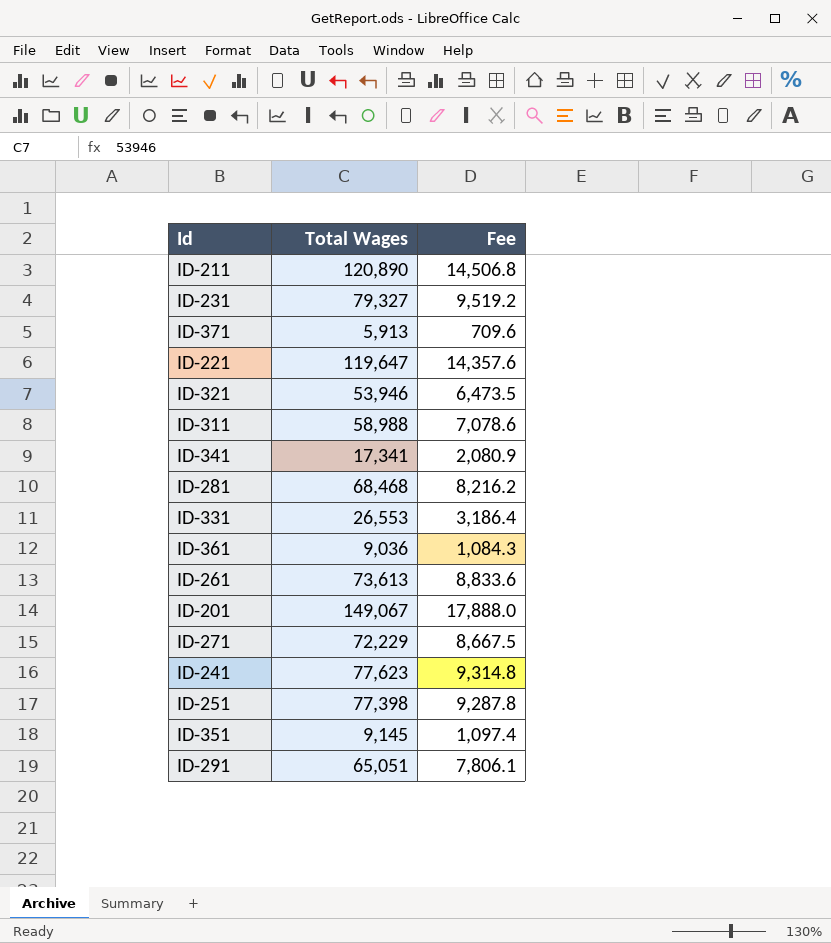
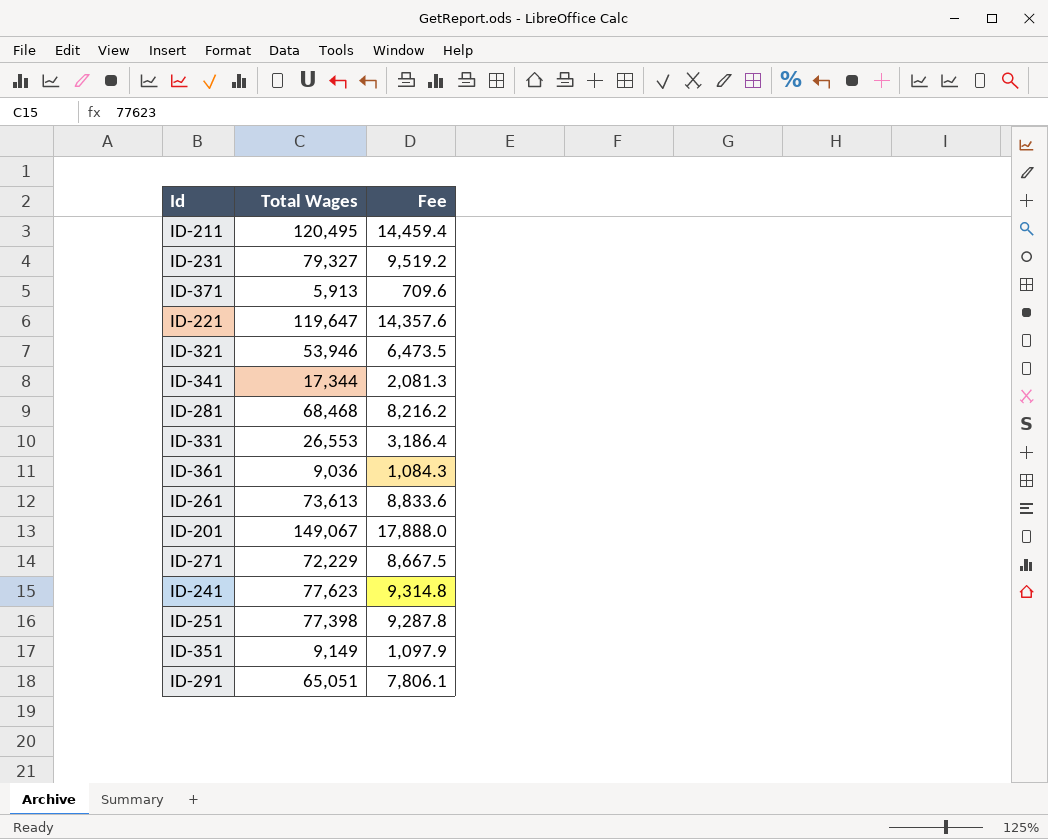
row ID-311: 58,988 | 7,078.6 -> none
ID-211 | Total Wages: 120,890 -> 120,495
ID-211 | Fee: 14,506.8 -> 14,459.4
ID-341 | Total Wages: 17,341 -> 17,344
ID-341 | Fee: 2,080.9 -> 2,081.3
ID-351 | Total Wages: 9,145 -> 9,149
ID-351 | Fee: 1,097.4 -> 1,097.9

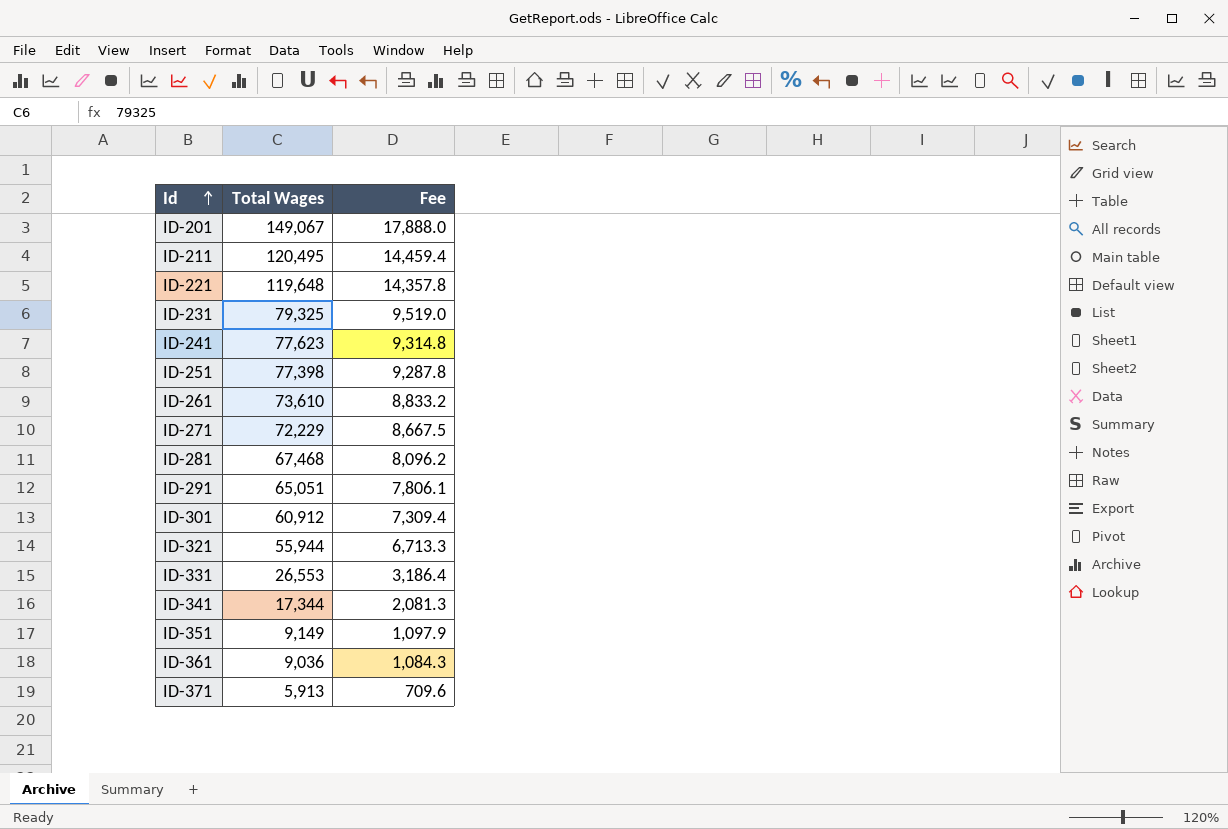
row order: none -> Id ascending
ID-221 | Total Wages: 119,647 -> 119,648
ID-221 | Fee: 14,357.6 -> 14,357.8
ID-231 | Total Wages: 79,327 -> 79,325
ID-231 | Fee: 9,519.2 -> 9,519.0
ID-261 | Total Wages: 73,613 -> 73,610
ID-261 | Fee: 8,833.6 -> 8,833.2
ID-281 | Total Wages: 68,468 -> 67,468
ID-281 | Fee: 8,216.2 -> 8,096.2
row ID-301: none -> 60,912 | 7,309.4
ID-321 | Total Wages: 53,946 -> 55,944
ID-321 | Fee: 6,473.5 -> 6,713.3

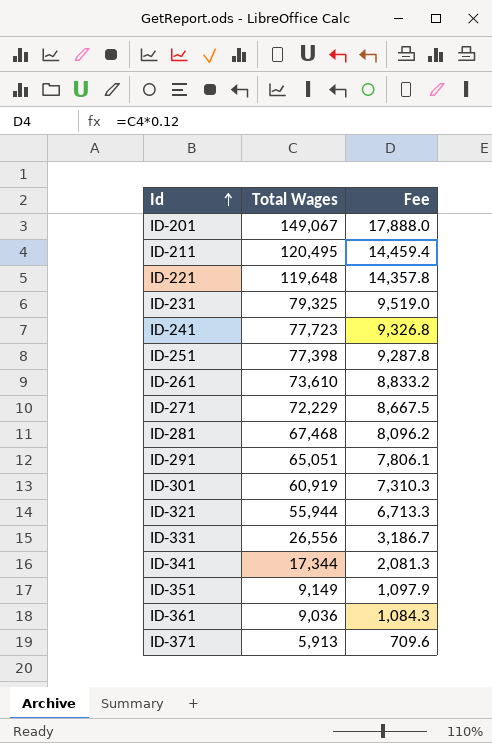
ID-241 | Total Wages: 77,623 -> 77,723
ID-241 | Fee: 9,314.8 -> 9,326.8
ID-301 | Total Wages: 60,912 -> 60,919
ID-301 | Fee: 7,309.4 -> 7,310.3
ID-331 | Total Wages: 26,553 -> 26,556
ID-331 | Fee: 3,186.4 -> 3,186.7

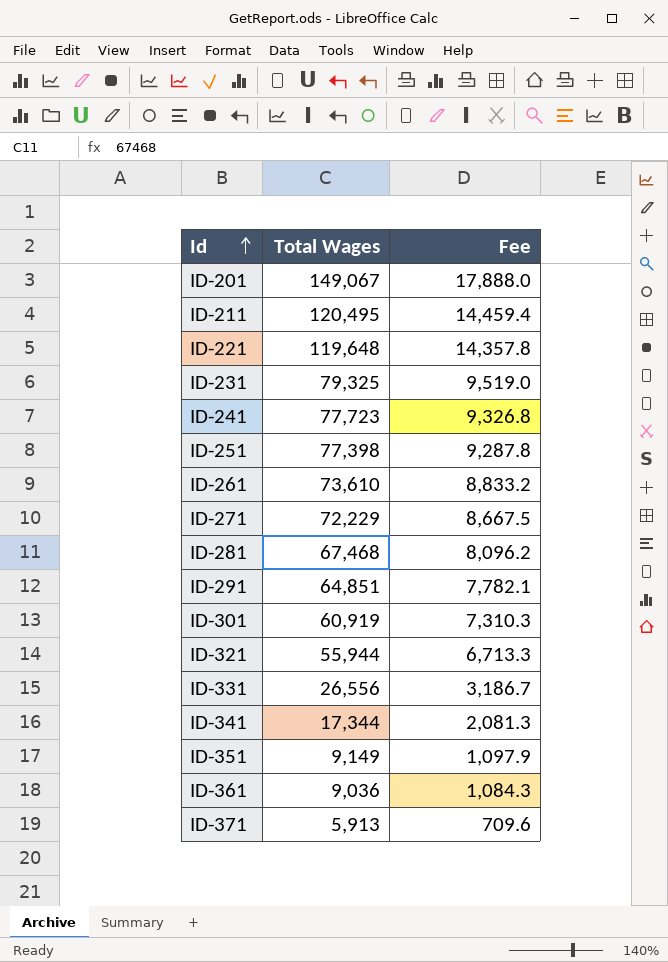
ID-291 | Total Wages: 65,051 -> 64,851
ID-291 | Fee: 7,806.1 -> 7,782.1

